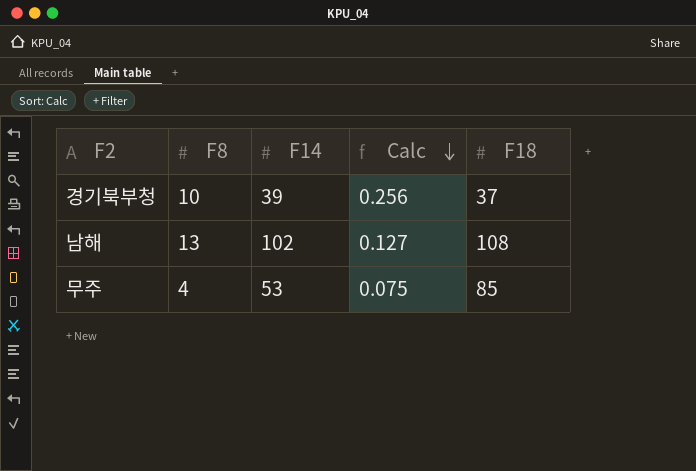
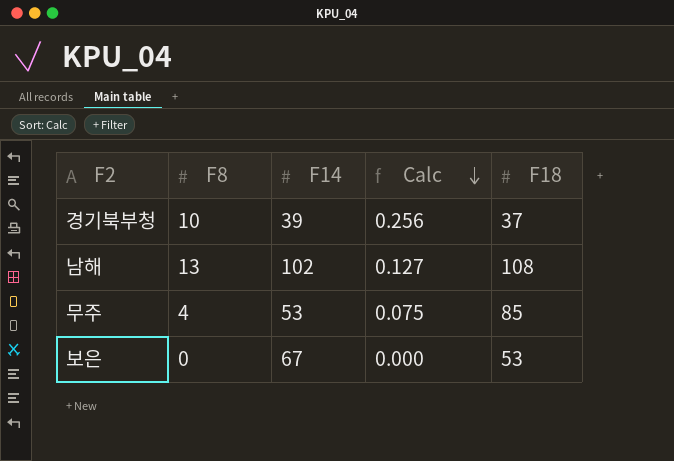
row 보은: none -> 0 | 67 | 0.000 | 53

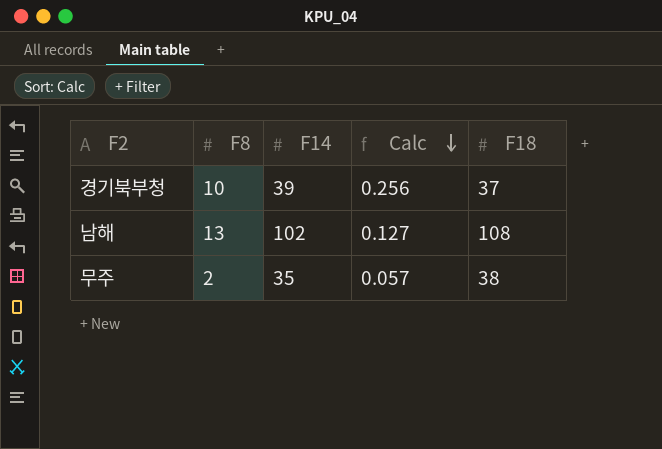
row 보은: 0 | 67 | 0.000 | 53 -> none
무주 | F8: 4 -> 2
무주 | F14: 53 -> 35
무주 | Calc: 0.075 -> 0.057
무주 | F18: 85 -> 38

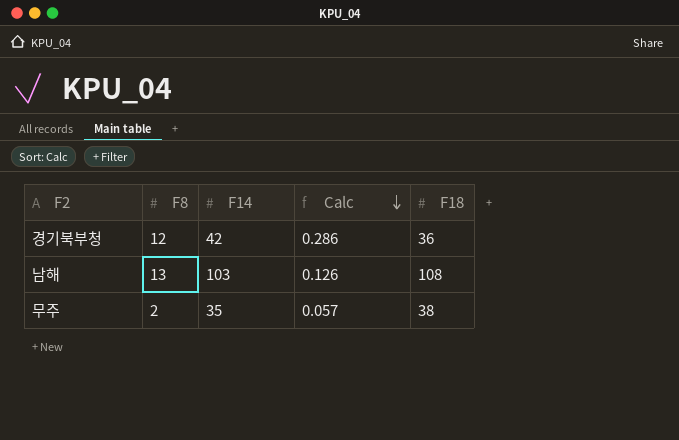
경기북부청 | F8: 10 -> 12
경기북부청 | F14: 39 -> 42
경기북부청 | Calc: 0.256 -> 0.286
경기북부청 | F18: 37 -> 36
남해 | F14: 102 -> 103
남해 | Calc: 0.127 -> 0.126

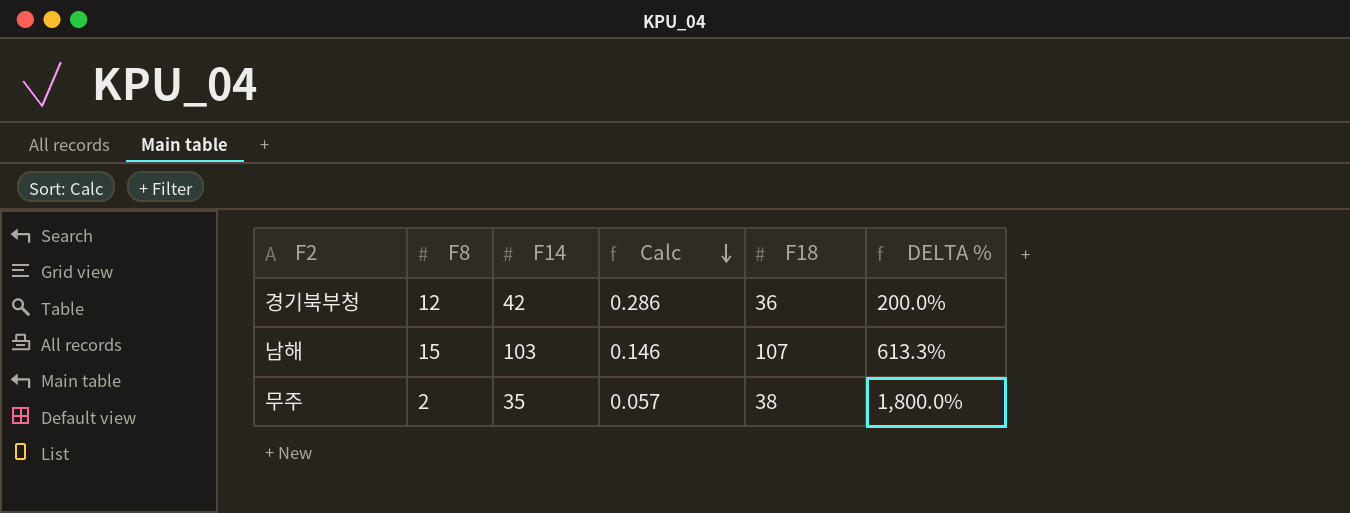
column DELTA % | formula: none -> ([F18] - [F8]) / [F8]
남해 | F8: 13 -> 15
남해 | Calc: 0.126 -> 0.146
남해 | F18: 108 -> 107

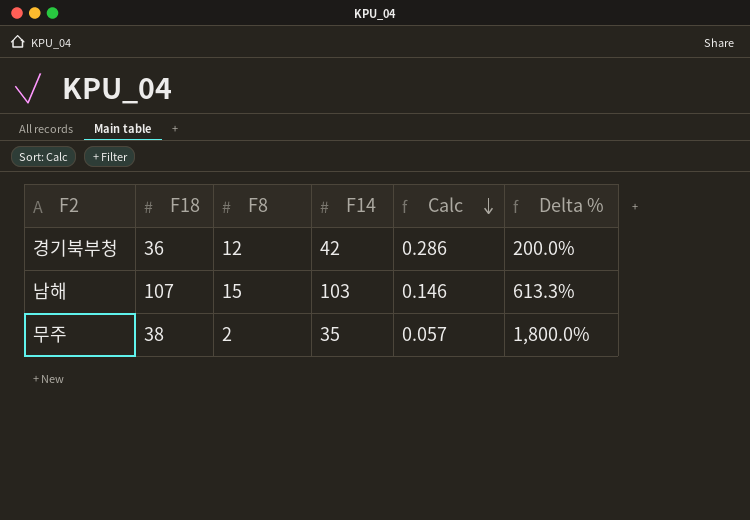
column F18 | position: 5 -> 2
column name: DELTA % -> Delta %

